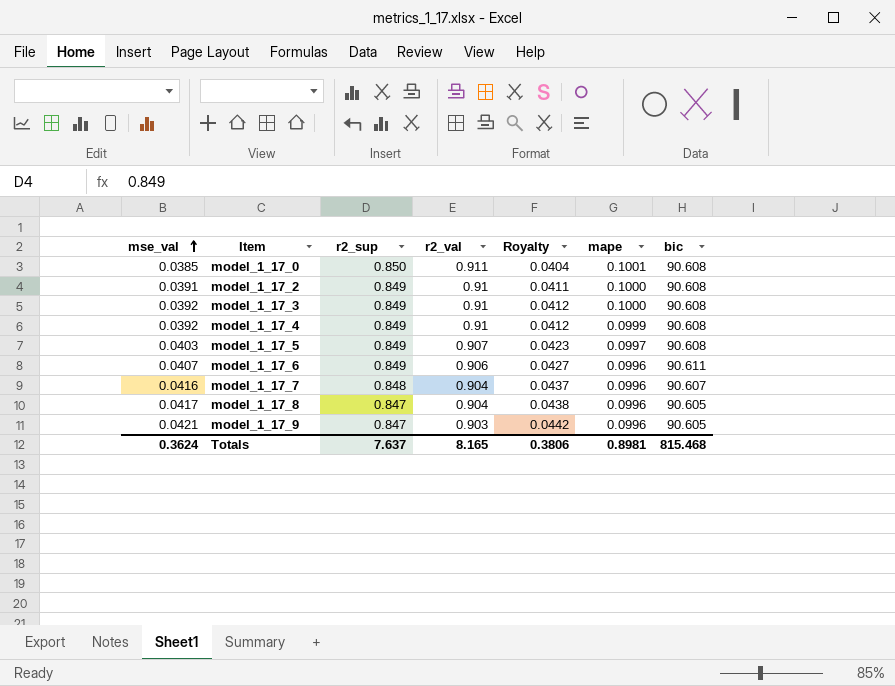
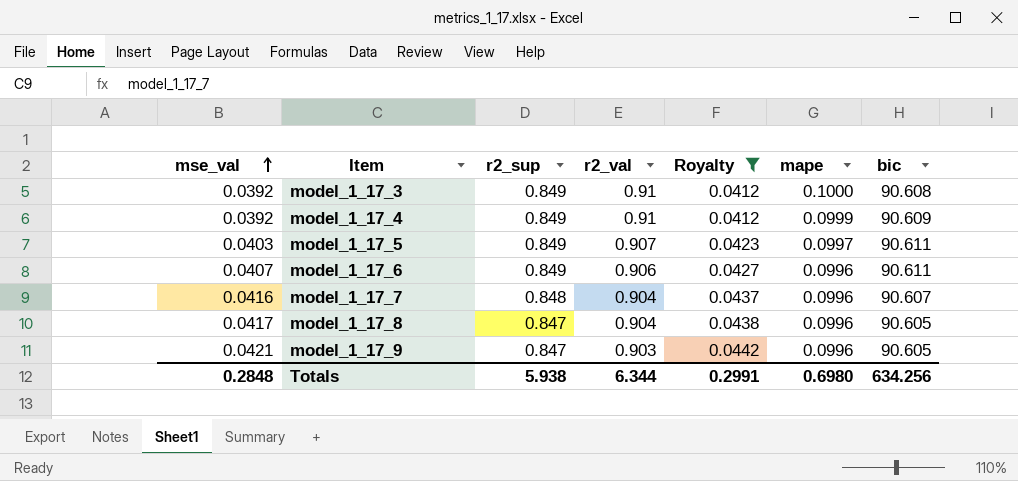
filter: none -> Royalty >= 0.0412
model_1_17_4 | bic: 90.608 -> 90.609
model_1_17_5 | bic: 90.608 -> 90.611
Totals | mse_val: 0.3624 -> 0.2848
Totals | r2_sup: 7.637 -> 5.938
Totals | r2_val: 8.165 -> 6.344
Totals | Royalty: 0.3806 -> 0.2991
Totals | mape: 0.8981 -> 0.6980
Totals | bic: 815.468 -> 634.256

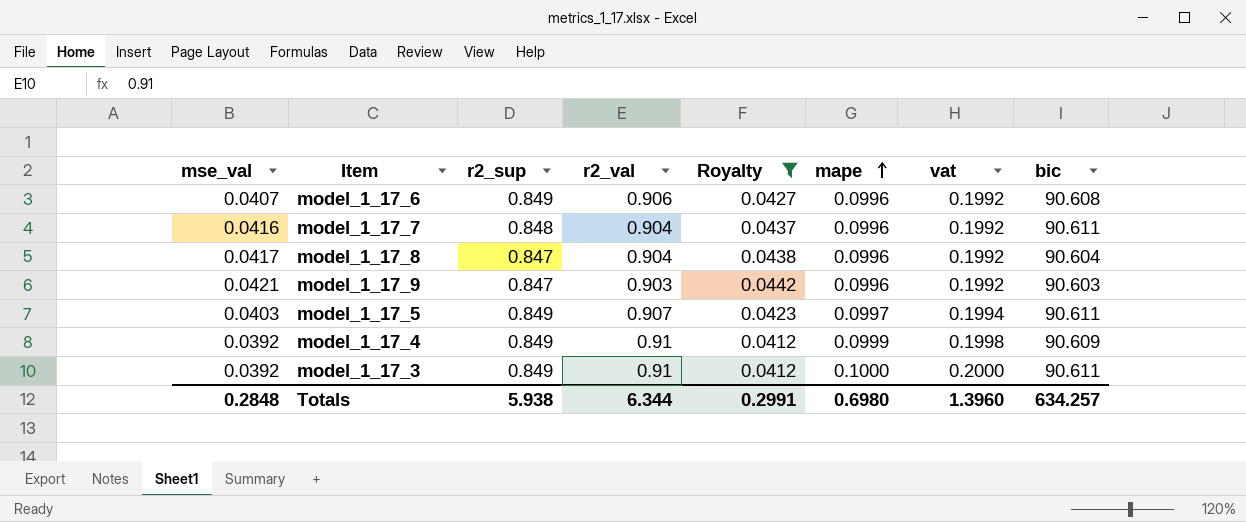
row order: mse_val ascending -> mape ascending
column vat | formula: none -> [mape] * 2
model_1_17_6 | bic: 90.611 -> 90.608
model_1_17_7 | bic: 90.607 -> 90.611
model_1_17_8 | bic: 90.605 -> 90.604
model_1_17_9 | bic: 90.605 -> 90.603
model_1_17_3 | bic: 90.608 -> 90.611
Totals | bic: 634.256 -> 634.257

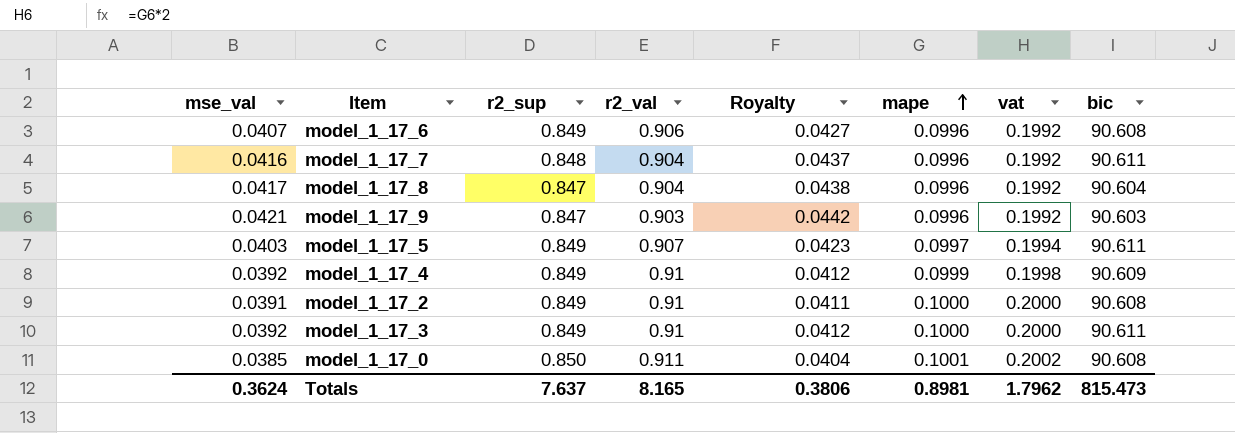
filter: Royalty >= 0.0412 -> none
Totals | mse_val: 0.2848 -> 0.3624
Totals | r2_sup: 5.938 -> 7.637
Totals | r2_val: 6.344 -> 8.165
Totals | Royalty: 0.2991 -> 0.3806
Totals | mape: 0.6980 -> 0.8981
Totals | vat: 1.3960 -> 1.7962
Totals | bic: 634.257 -> 815.473

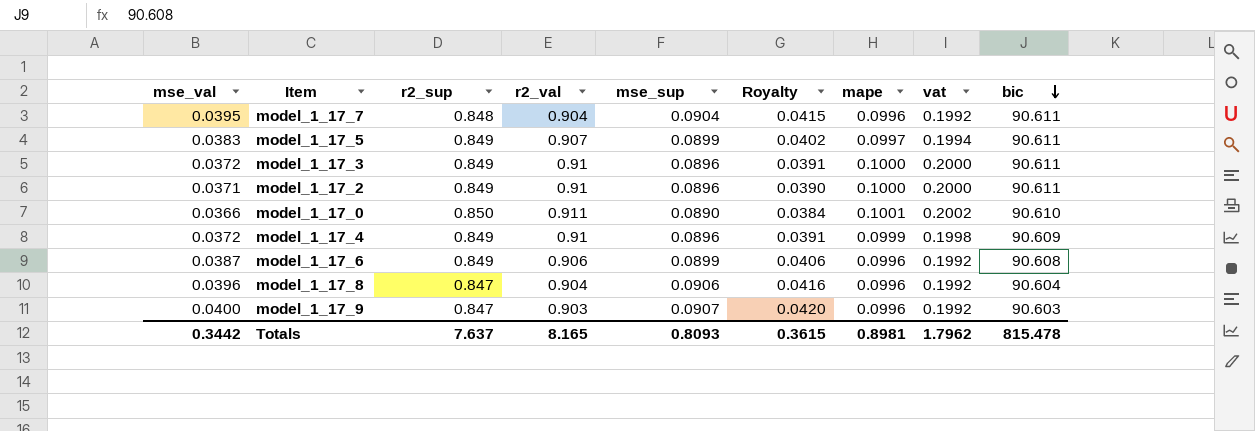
row order: mape ascending -> bic descending
column mse_sup | position: none -> 5
model_1_17_7 | mse_val: 0.0416 -> 0.0395
model_1_17_7 | Royalty: 0.0437 -> 0.0415
model_1_17_5 | mse_val: 0.0403 -> 0.0383
model_1_17_5 | Royalty: 0.0423 -> 0.0402
model_1_17_3 | mse_val: 0.0392 -> 0.0372
model_1_17_3 | Royalty: 0.0412 -> 0.0391
model_1_17_2 | mse_val: 0.0391 -> 0.0371
model_1_17_2 | Royalty: 0.0411 -> 0.0390
model_1_17_2 | bic: 90.608 -> 90.611
model_1_17_0 | mse_val: 0.0385 -> 0.0366
model_1_17_0 | Royalty: 0.0404 -> 0.0384
model_1_17_0 | bic: 90.608 -> 90.610
model_1_17_4 | mse_val: 0.0392 -> 0.0372
model_1_17_4 | Royalty: 0.0412 -> 0.0391
model_1_17_6 | mse_val: 0.0407 -> 0.0387
model_1_17_6 | Royalty: 0.0427 -> 0.0406
model_1_17_8 | mse_val: 0.0417 -> 0.0396
model_1_17_8 | Royalty: 0.0438 -> 0.0416
model_1_17_9 | mse_val: 0.0421 -> 0.0400
model_1_17_9 | Royalty: 0.0442 -> 0.0420
Totals | mse_val: 0.3624 -> 0.3442
Totals | Royalty: 0.3806 -> 0.3615
Totals | bic: 815.473 -> 815.478

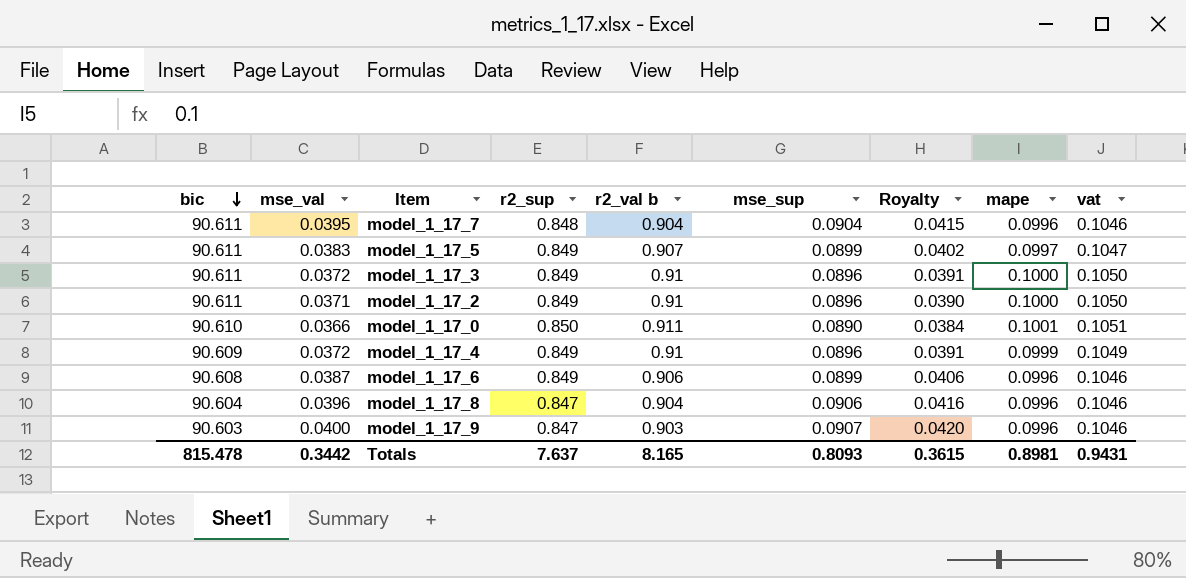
column bic | position: 9 -> 1
column name: r2_val -> r2_val b
column vat | formula: [mape] * 2 -> [mape] * 1.05
Totals | vat: 1.7962 -> 0.9431

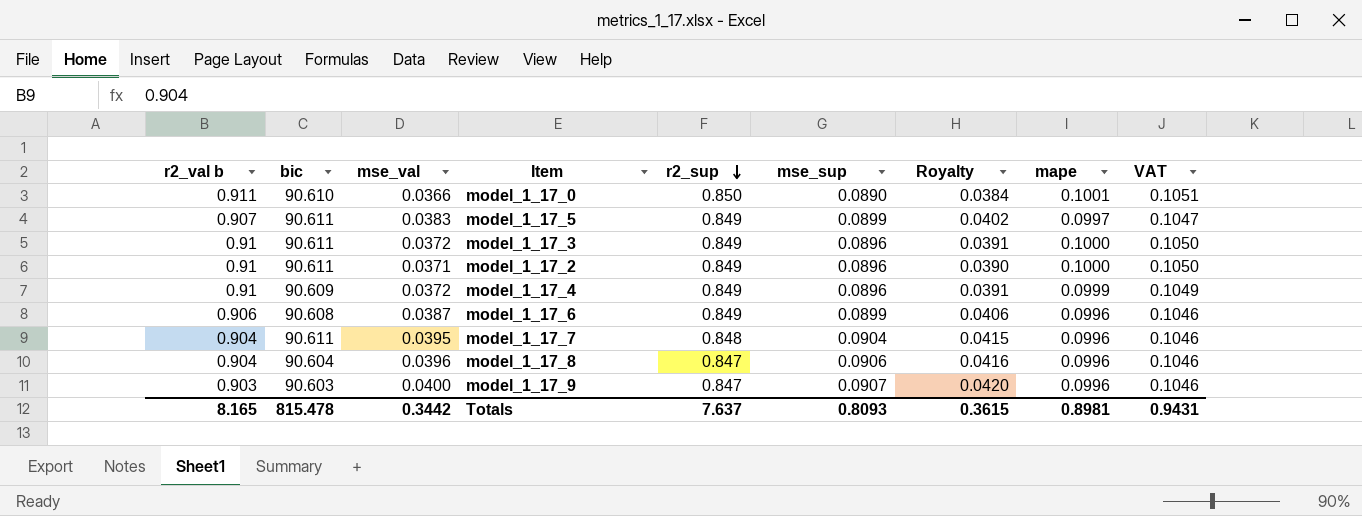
row order: bic descending -> r2_sup descending
column r2_val b | position: 5 -> 1
column name: vat -> VAT

